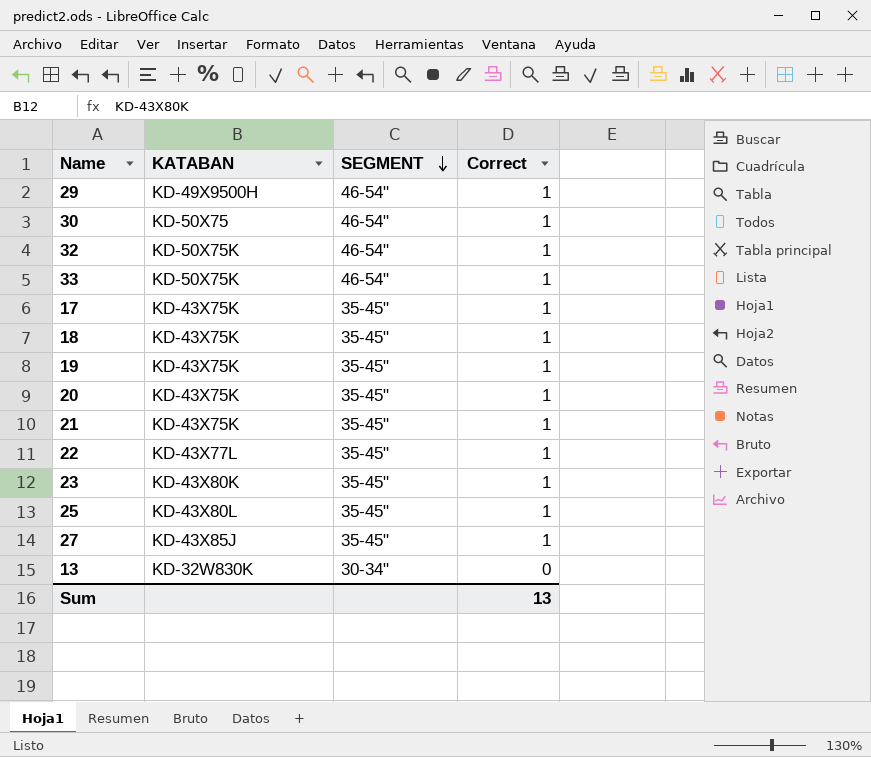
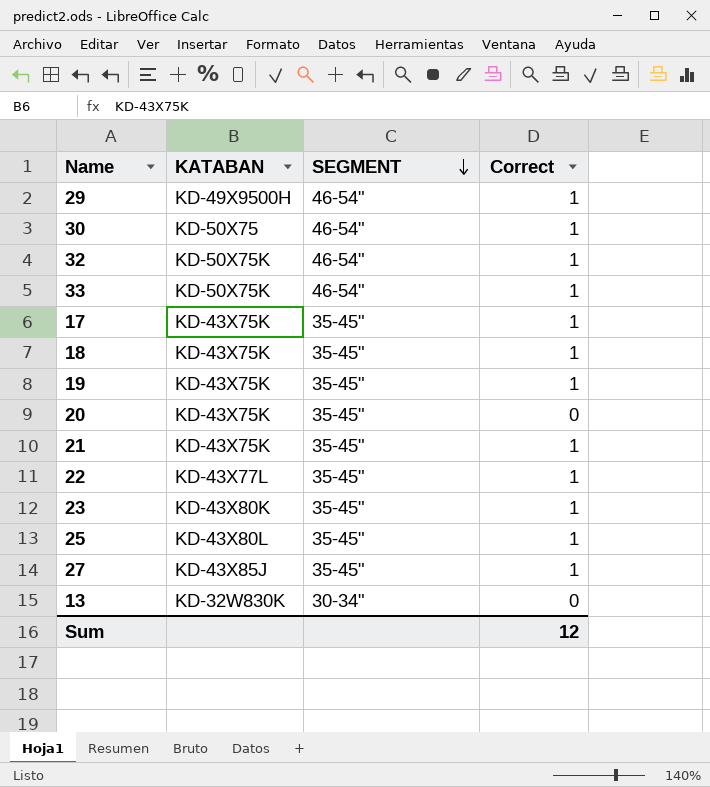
20 | Correct: 1 -> 0
Sum | Correct: 13 -> 12

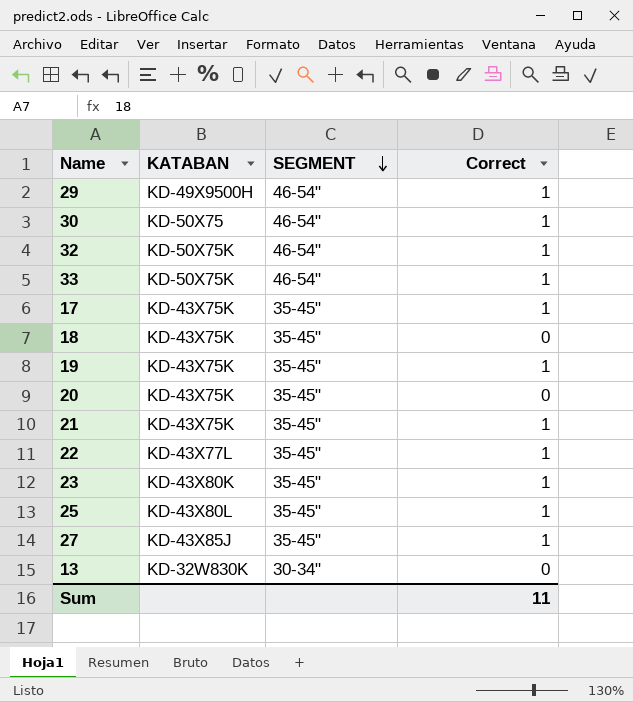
18 | Correct: 1 -> 0
Sum | Correct: 12 -> 11

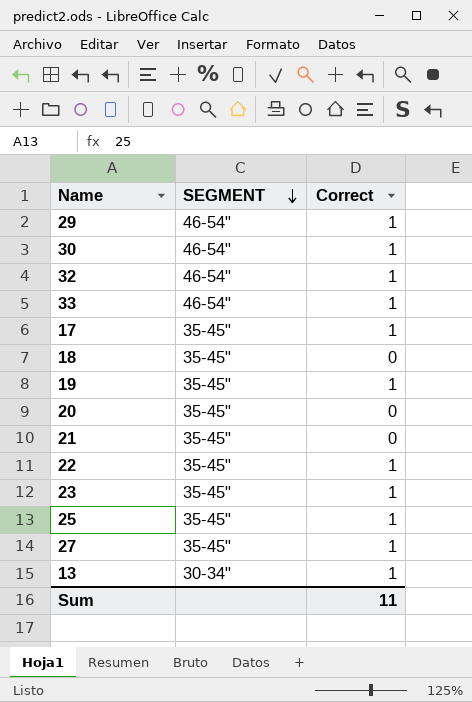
column KATABAN | position: 2 -> none
21 | Correct: 1 -> 0
13 | Correct: 0 -> 1

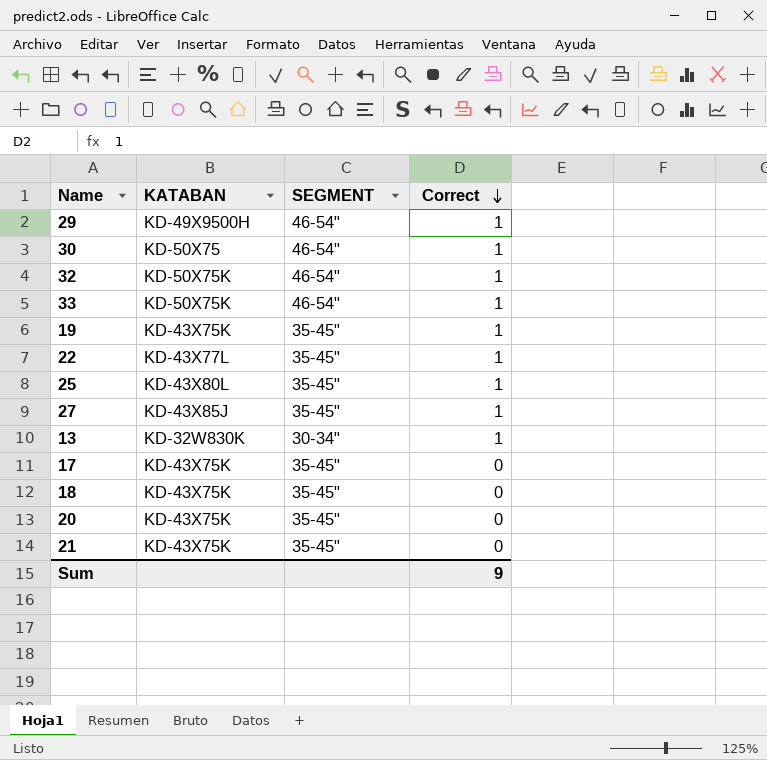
row order: SEGMENT descending -> Correct descending
column KATABAN | position: none -> 2
row 23: 35-45" | 1 -> none
17 | Correct: 1 -> 0
Sum | Correct: 11 -> 9

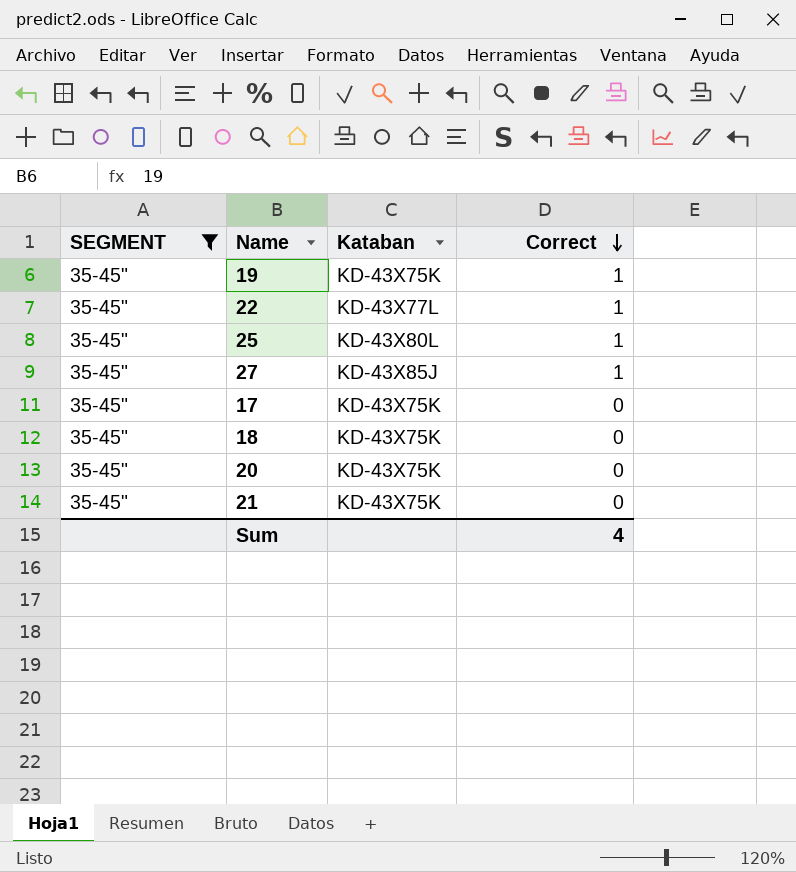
filter: none -> SEGMENT = 35-45"
column SEGMENT | position: 3 -> 1
column name: KATABAN -> Kataban
Sum | Correct: 9 -> 4

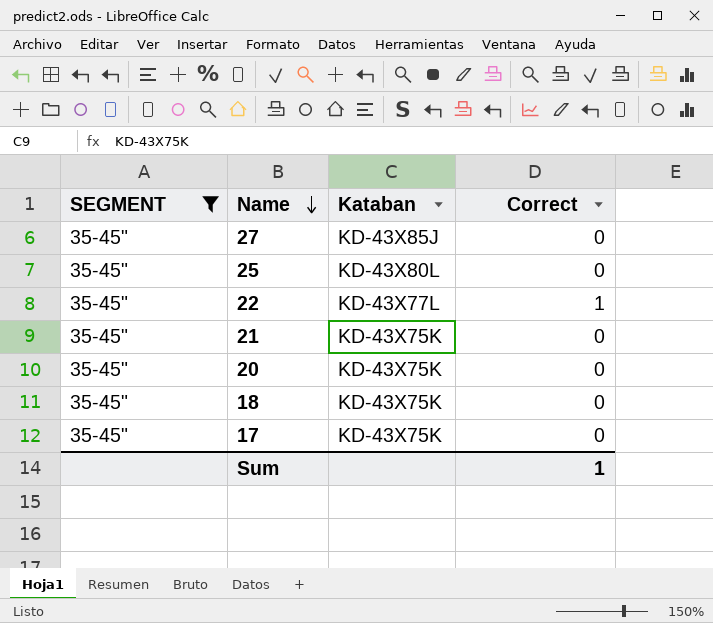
row order: Correct descending -> Name descending
row 19: 35-45" | KD-43X75K | 1 -> none
27 | Correct: 1 -> 0
25 | Correct: 1 -> 0
Sum | Correct: 4 -> 1

